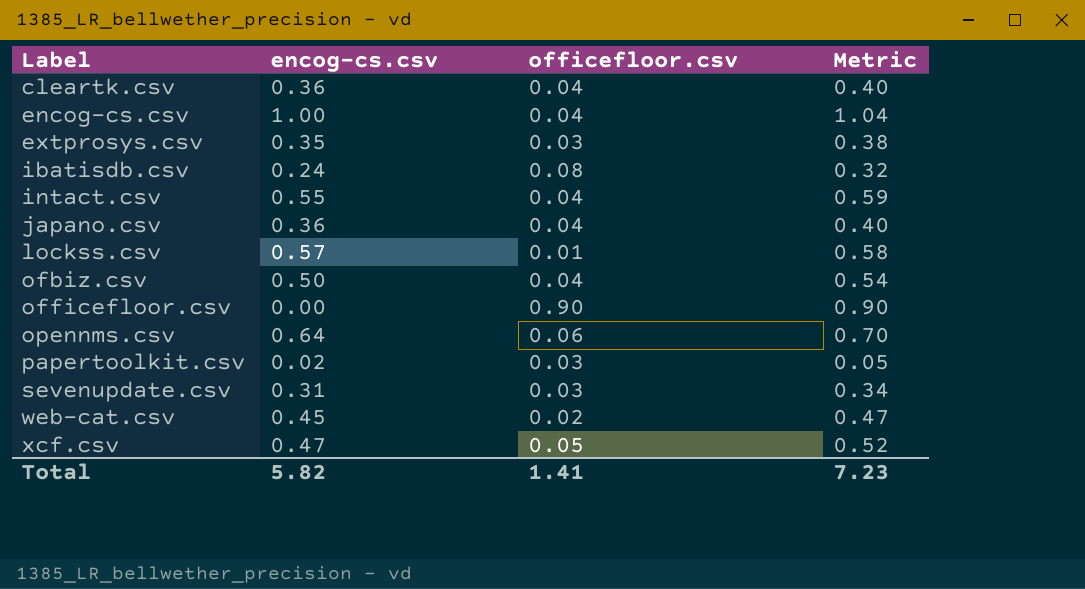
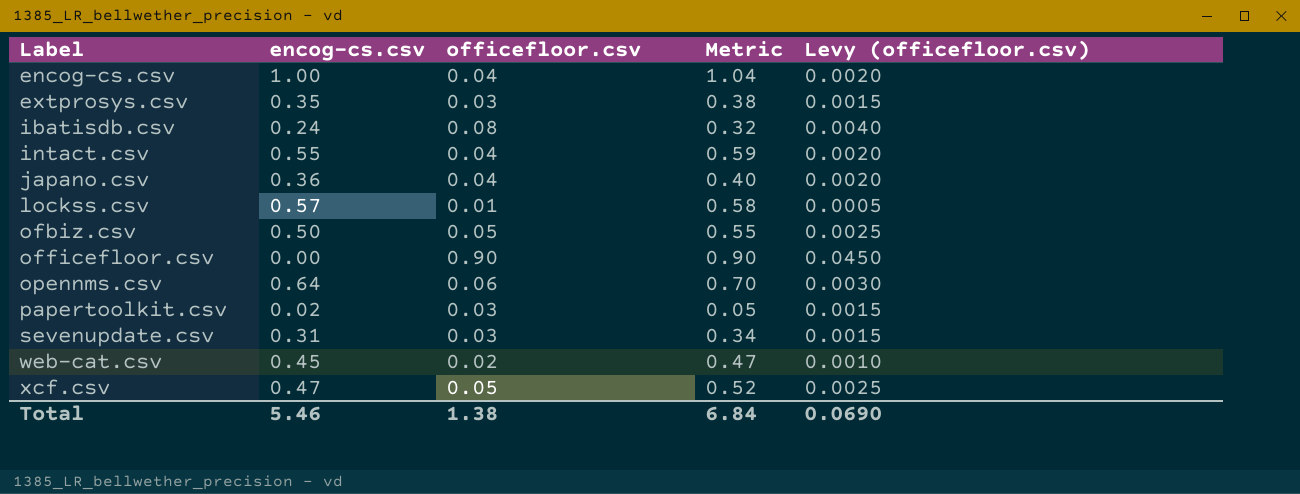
column Levy (officefloor.csv) | formula: none -> [officefloor.csv] * 0.05
row cleartk.csv: 0.36 | 0.04 | 0.40 -> none
ofbiz.csv | officefloor.csv: 0.04 -> 0.05
ofbiz.csv | Metric: 0.54 -> 0.55
Total | encog-cs.csv: 5.82 -> 5.46
Total | officefloor.csv: 1.41 -> 1.38
Total | Metric: 7.23 -> 6.84

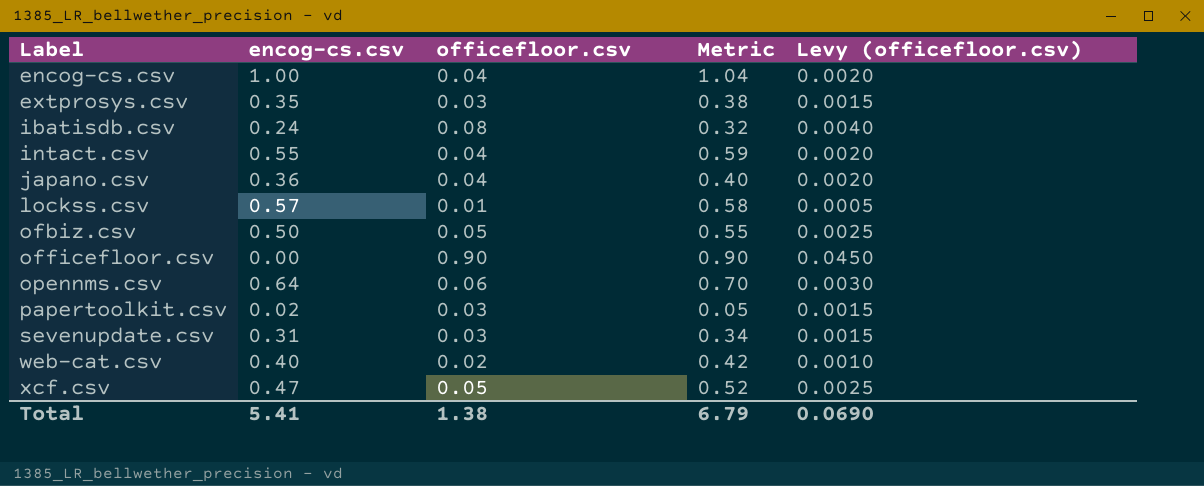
web-cat.csv | encog-cs.csv: 0.45 -> 0.40
web-cat.csv | Metric: 0.47 -> 0.42
Total | encog-cs.csv: 5.46 -> 5.41
Total | Metric: 6.84 -> 6.79

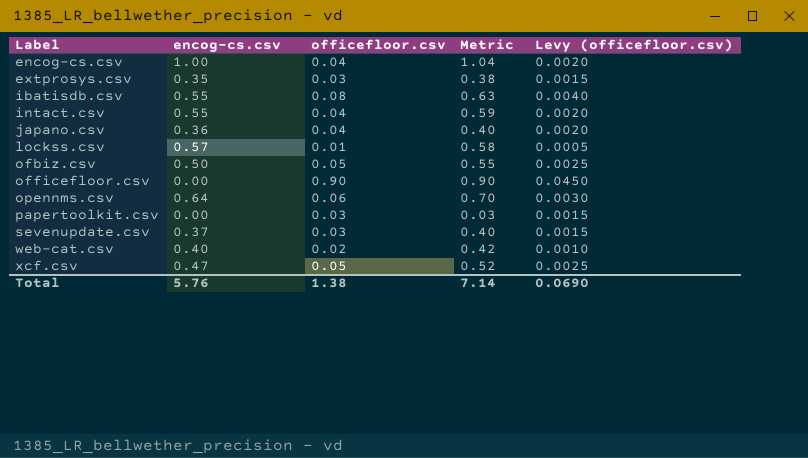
ibatisdb.csv | encog-cs.csv: 0.24 -> 0.55
ibatisdb.csv | Metric: 0.32 -> 0.63
papertoolkit.csv | encog-cs.csv: 0.02 -> 0.00
papertoolkit.csv | Metric: 0.05 -> 0.03
sevenupdate.csv | encog-cs.csv: 0.31 -> 0.37
sevenupdate.csv | Metric: 0.34 -> 0.40
Total | encog-cs.csv: 5.41 -> 5.76
Total | Metric: 6.79 -> 7.14

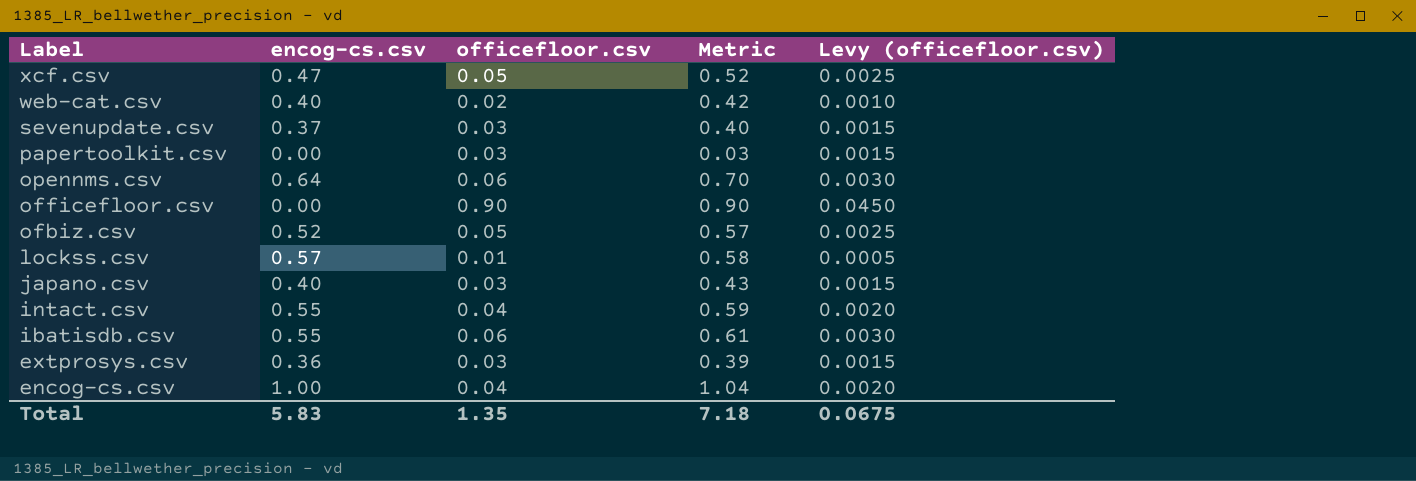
row order: Label ascending -> Label descending
ofbiz.csv | encog-cs.csv: 0.50 -> 0.52
ofbiz.csv | Metric: 0.55 -> 0.57
japano.csv | encog-cs.csv: 0.36 -> 0.40
japano.csv | officefloor.csv: 0.04 -> 0.03
japano.csv | Metric: 0.40 -> 0.43
japano.csv | Levy (officefloor.csv): 0.0020 -> 0.0015
ibatisdb.csv | officefloor.csv: 0.08 -> 0.06
ibatisdb.csv | Metric: 0.63 -> 0.61
ibatisdb.csv | Levy (officefloor.csv): 0.0040 -> 0.0030
extprosys.csv | encog-cs.csv: 0.35 -> 0.36
extprosys.csv | Metric: 0.38 -> 0.39
Total | encog-cs.csv: 5.76 -> 5.83
Total | officefloor.csv: 1.38 -> 1.35
Total | Metric: 7.14 -> 7.18
Total | Levy (officefloor.csv): 0.0690 -> 0.0675

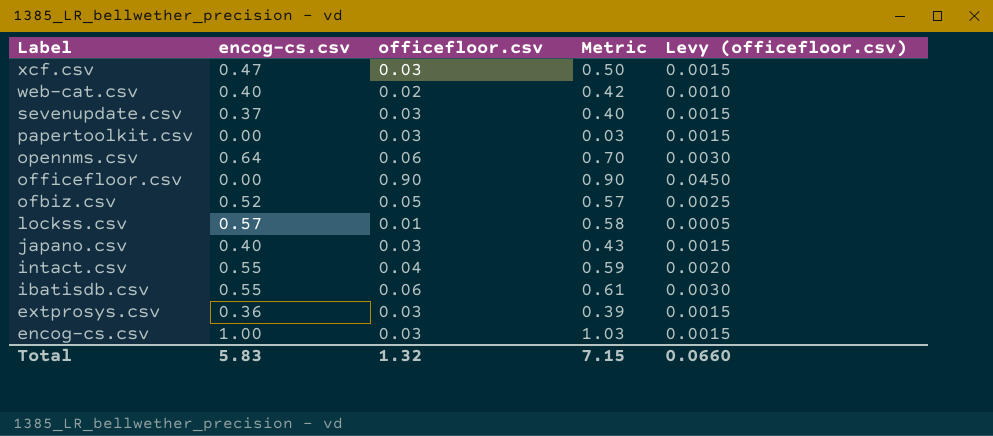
xcf.csv | officefloor.csv: 0.05 -> 0.03
xcf.csv | Metric: 0.52 -> 0.50
xcf.csv | Levy (officefloor.csv): 0.0025 -> 0.0015
encog-cs.csv | officefloor.csv: 0.04 -> 0.03
encog-cs.csv | Metric: 1.04 -> 1.03
encog-cs.csv | Levy (officefloor.csv): 0.0020 -> 0.0015
Total | officefloor.csv: 1.35 -> 1.32
Total | Metric: 7.18 -> 7.15
Total | Levy (officefloor.csv): 0.0675 -> 0.0660

